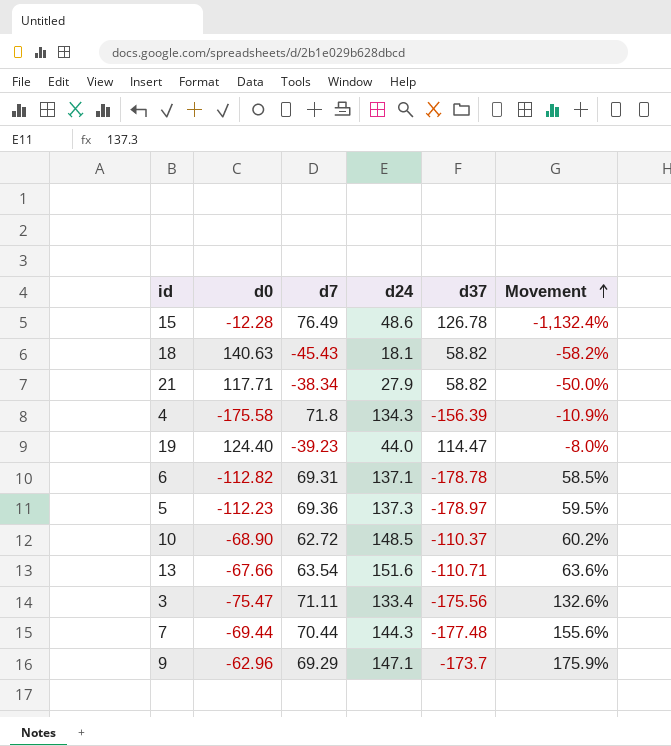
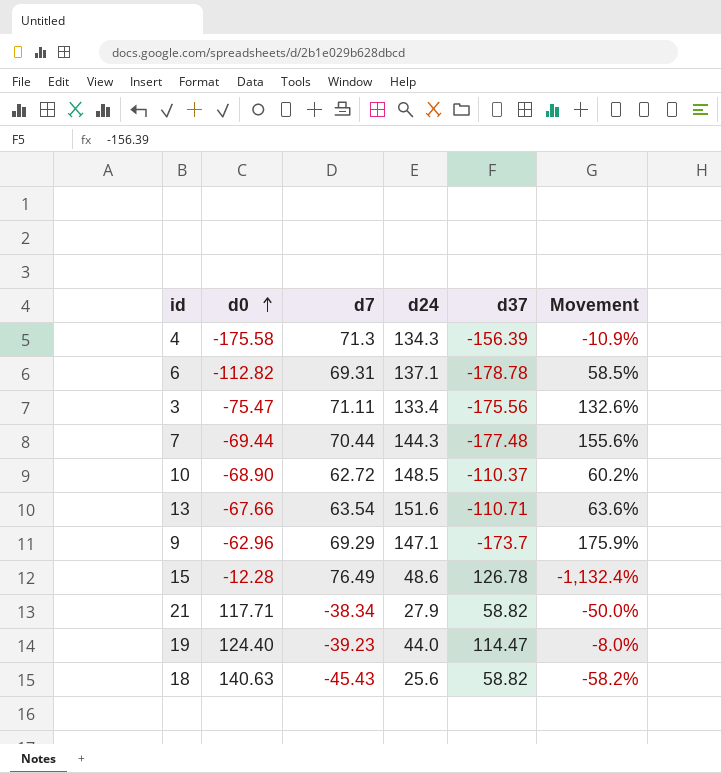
row order: Movement ascending -> d0 ascending
row 5: -112.23 | 69.36 | 137.3 | -178.97 | 59.5% -> none
4 | d7: 71.8 -> 71.3
18 | d24: 18.1 -> 25.6

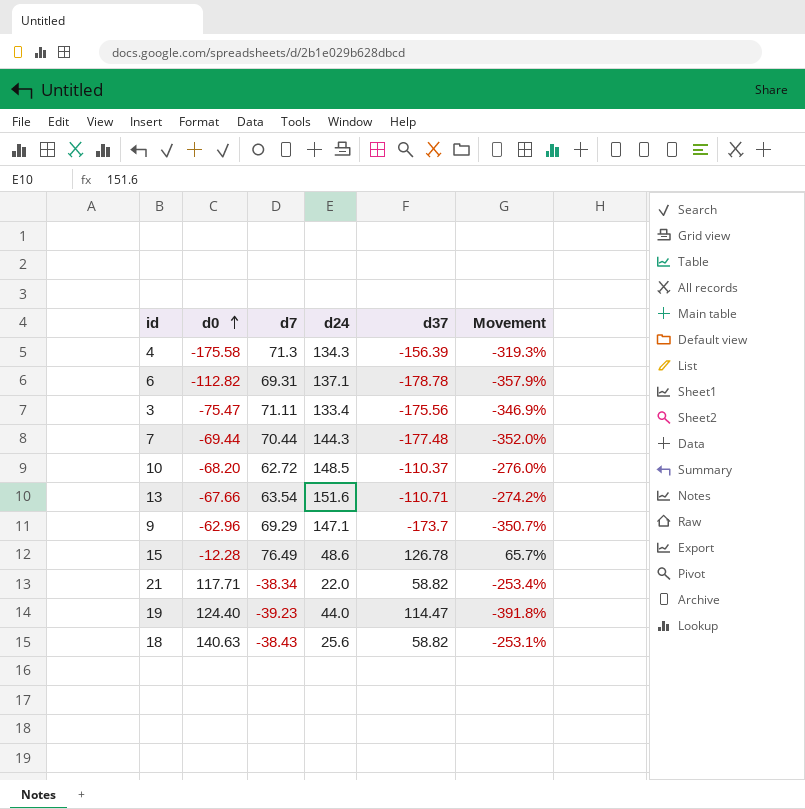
column Movement | formula: ([d37] - [d0]) / [d0] -> ([d37] - [d7]) / [d7]
10 | d0: -68.90 -> -68.20
21 | d24: 27.9 -> 22.0
18 | d7: -45.43 -> -38.43

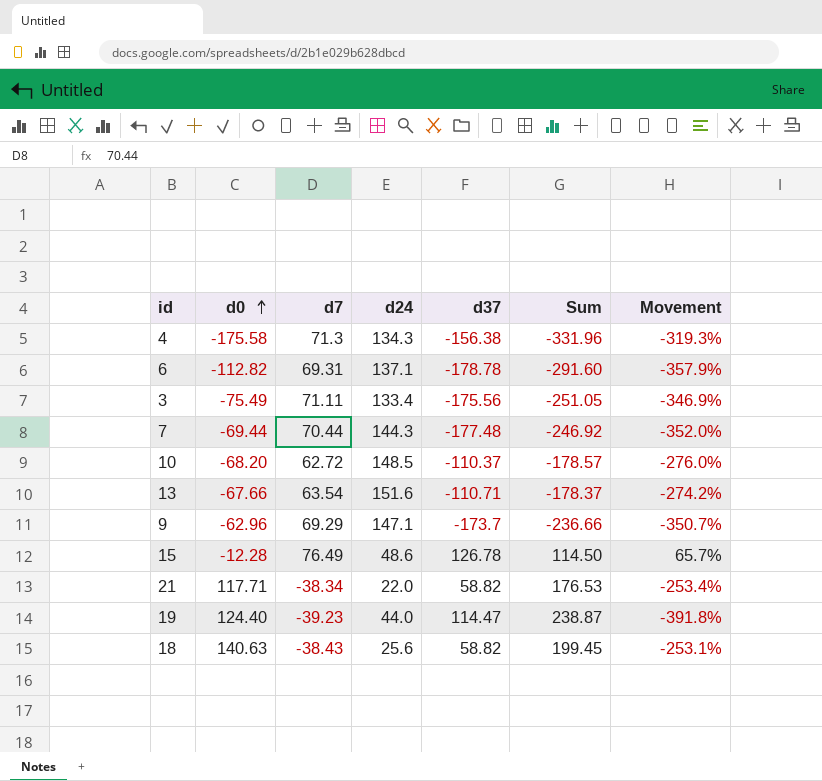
column Sum | formula: none -> [d0] + [d37]
4 | d37: -156.39 -> -156.38
3 | d0: -75.47 -> -75.49

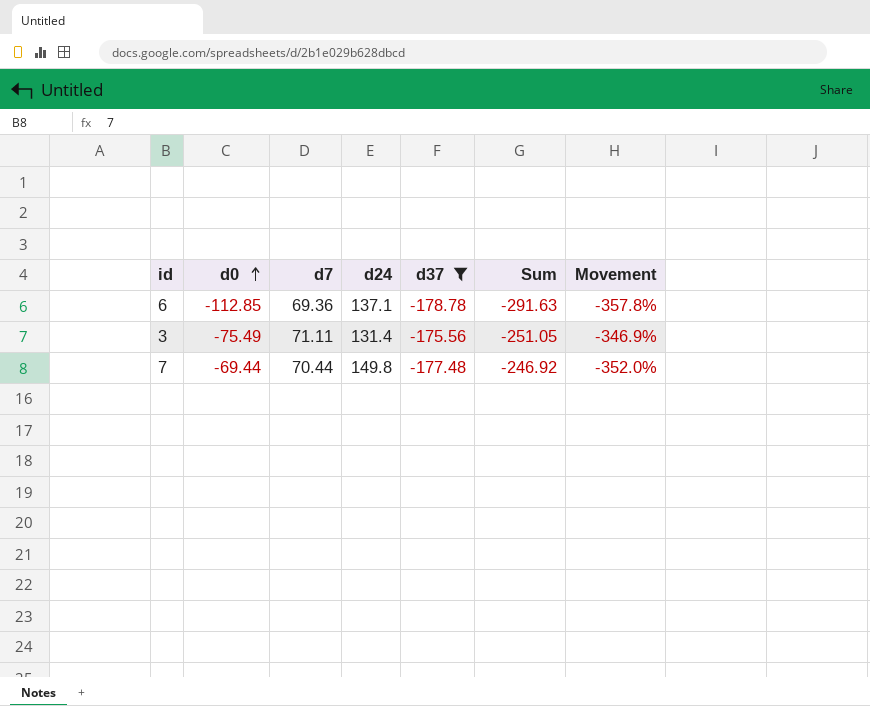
filter: none -> d37 <= -175.56
6 | d0: -112.82 -> -112.85
6 | d7: 69.31 -> 69.36
6 | Sum: -291.60 -> -291.63
6 | Movement: -357.9% -> -357.8%
3 | d24: 133.4 -> 131.4
7 | d24: 144.3 -> 149.8

